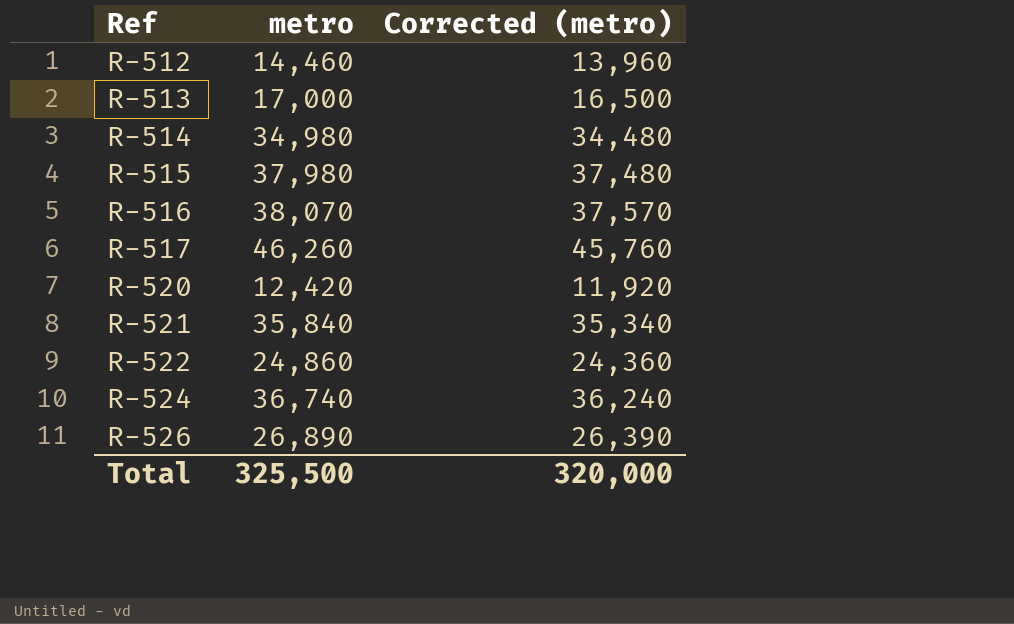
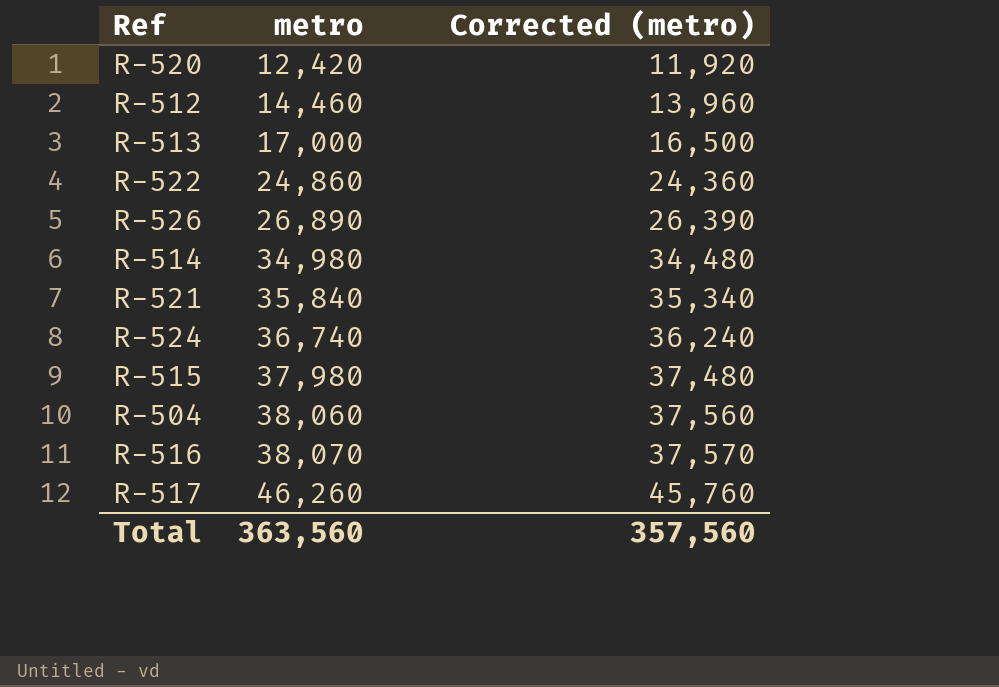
row order: Ref ascending -> metro ascending
row R-504: none -> 38,060 | 37,560
Total | metro: 325,500 -> 363,560
Total | Corrected (metro): 320,000 -> 357,560

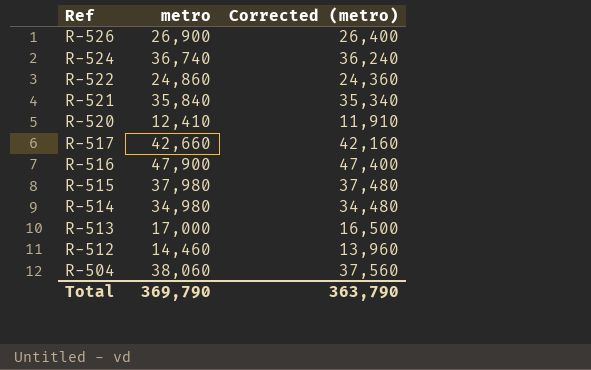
row order: metro ascending -> Ref descending
R-526 | metro: 26,890 -> 26,900
R-526 | Corrected (metro): 26,390 -> 26,400
R-520 | metro: 12,420 -> 12,410
R-520 | Corrected (metro): 11,920 -> 11,910
R-517 | metro: 46,260 -> 42,660
R-517 | Corrected (metro): 45,760 -> 42,160
R-516 | metro: 38,070 -> 47,900
R-516 | Corrected (metro): 37,570 -> 47,400
Total | metro: 363,560 -> 369,790
Total | Corrected (metro): 357,560 -> 363,790

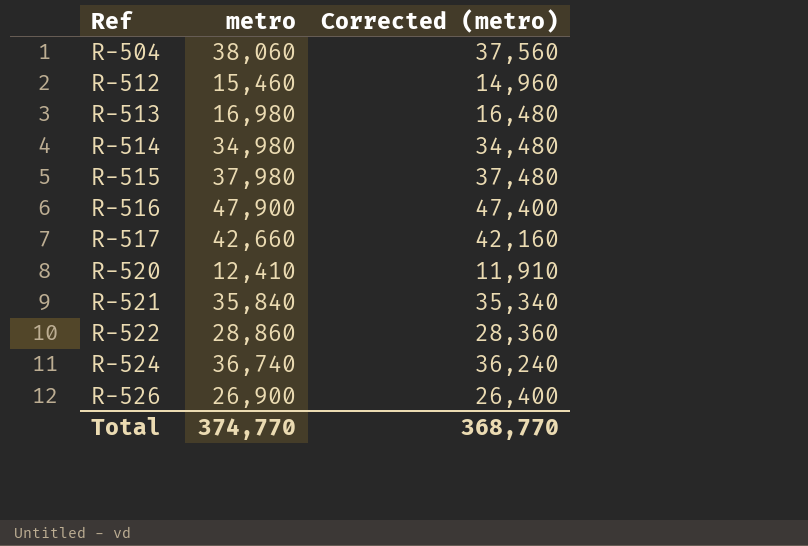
row order: Ref descending -> Ref ascending
R-512 | metro: 14,460 -> 15,460
R-512 | Corrected (metro): 13,960 -> 14,960
R-513 | metro: 17,000 -> 16,980
R-513 | Corrected (metro): 16,500 -> 16,480
R-522 | metro: 24,860 -> 28,860
R-522 | Corrected (metro): 24,360 -> 28,360
Total | metro: 369,790 -> 374,770
Total | Corrected (metro): 363,790 -> 368,770

